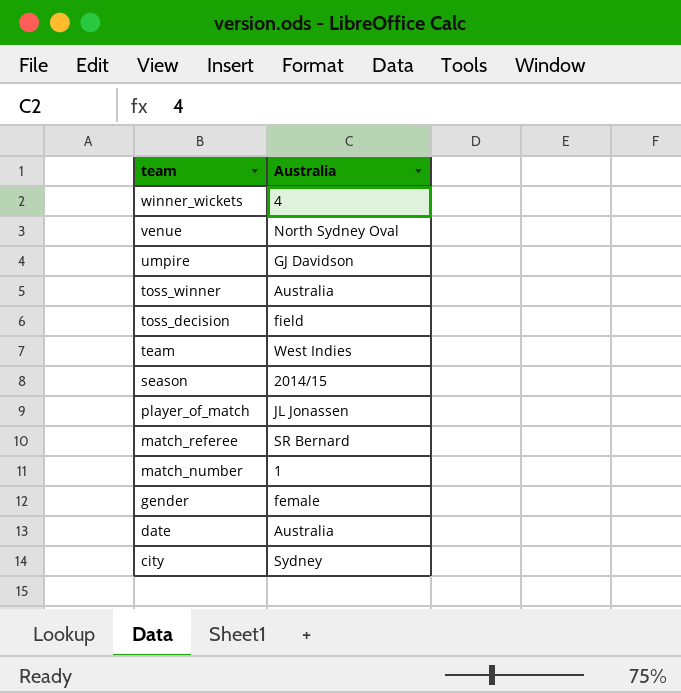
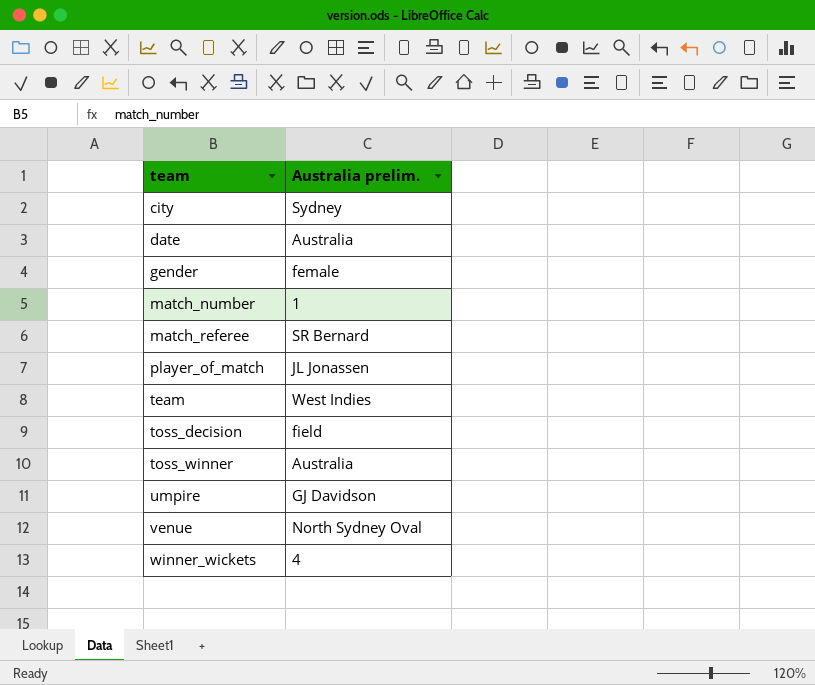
row order: team descending -> team ascending
column name: Australia -> Australia prelim.
row season: 2014/15 -> none

